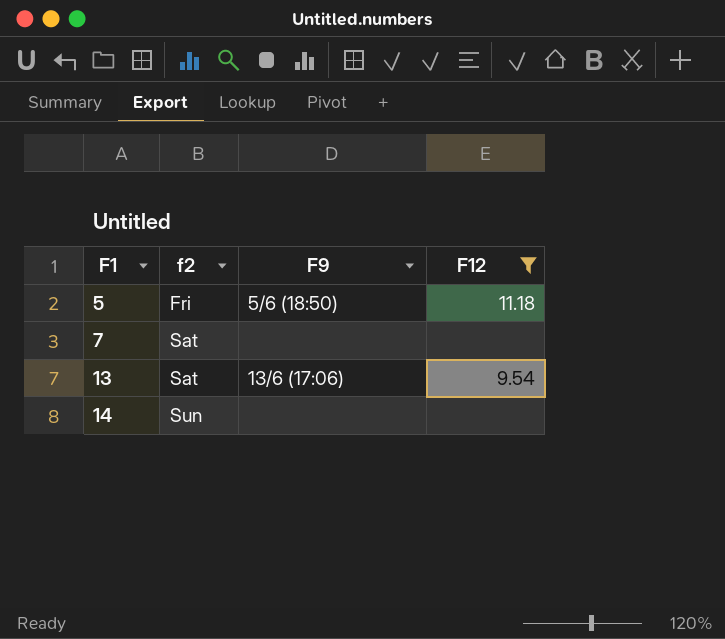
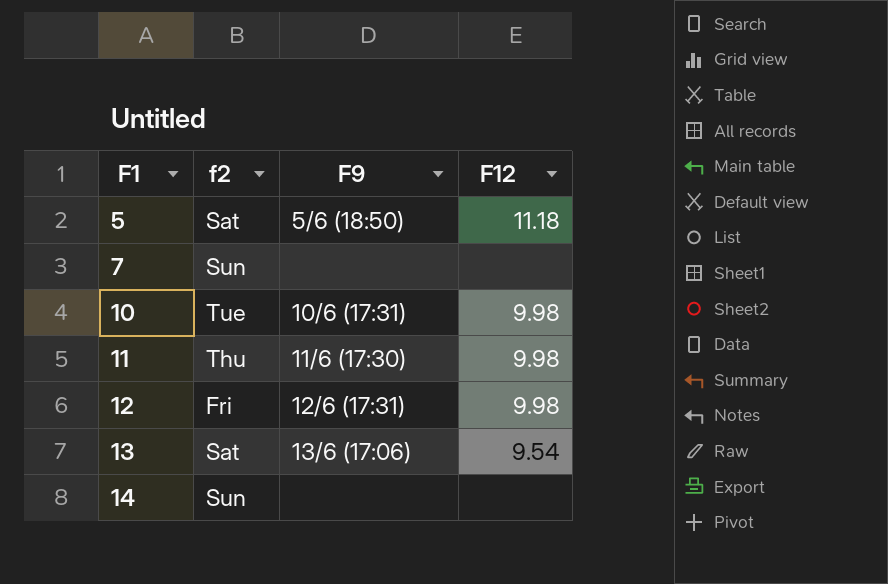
filter: F12 != 9.98 -> none
5 | f2: Fri -> Sat
7 | f2: Sat -> Sun

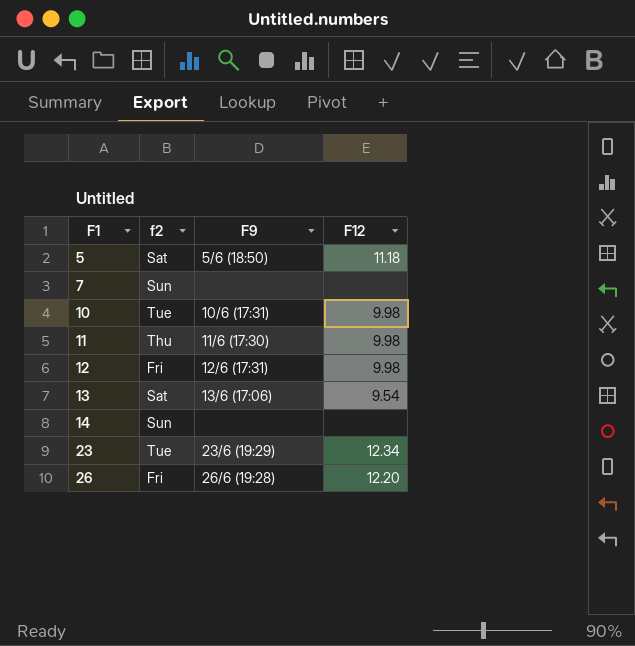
row 23: none -> Tue | 23/6 (19:29) | 12.34
row 26: none -> Fri | 26/6 (19:28) | 12.20

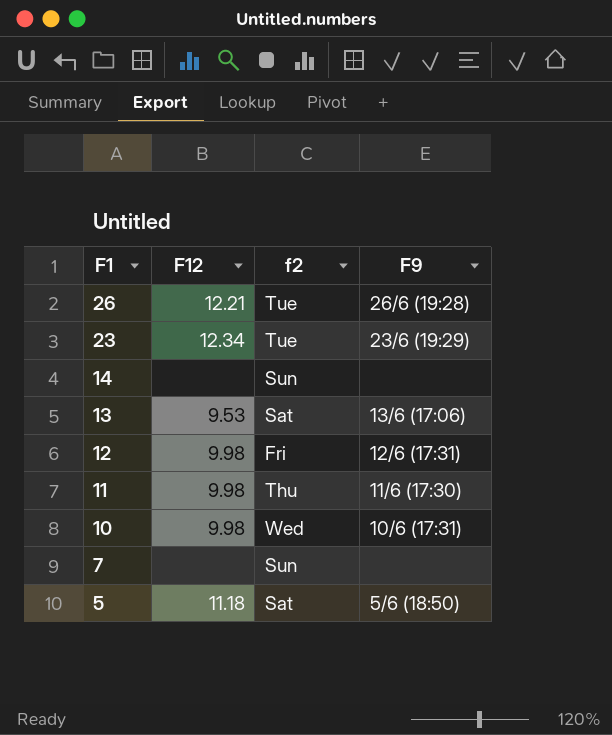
row order: F1 ascending -> F1 descending
column F12 | position: 4 -> 2
26 | F12: 12.20 -> 12.21
26 | f2: Fri -> Tue
13 | F12: 9.54 -> 9.53
10 | f2: Tue -> Wed

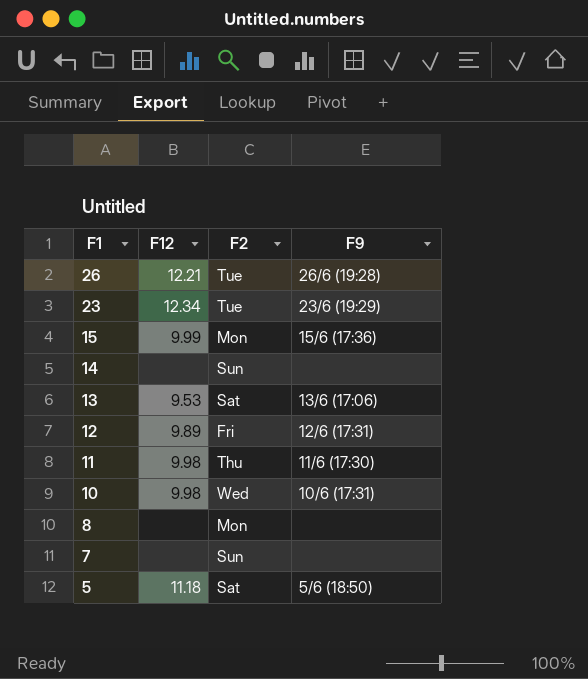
column name: f2 -> F2
row 15: none -> 9.99 | Mon | 15/6 (17:36)
12 | F12: 9.98 -> 9.89
row 8: none -> none | Mon | none

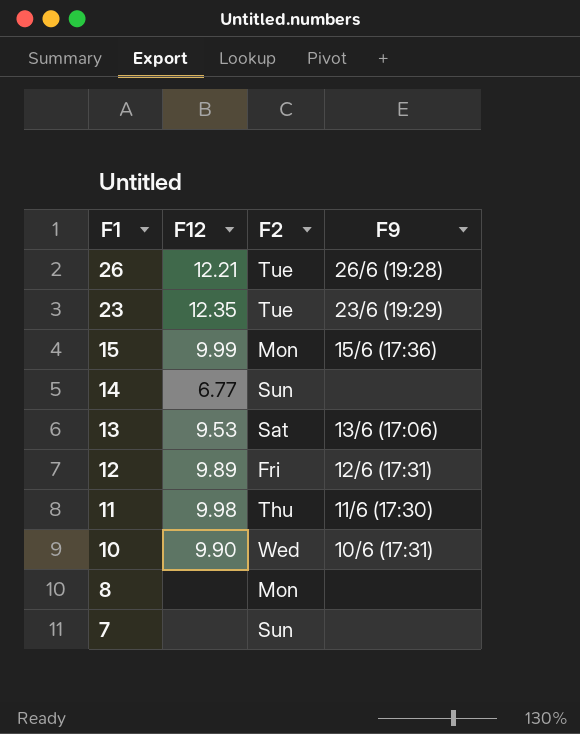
row 5: 11.18 | Sat | 5/6 (18:50) -> none
23 | F12: 12.34 -> 12.35
14 | F12: none -> 6.77
10 | F12: 9.98 -> 9.90

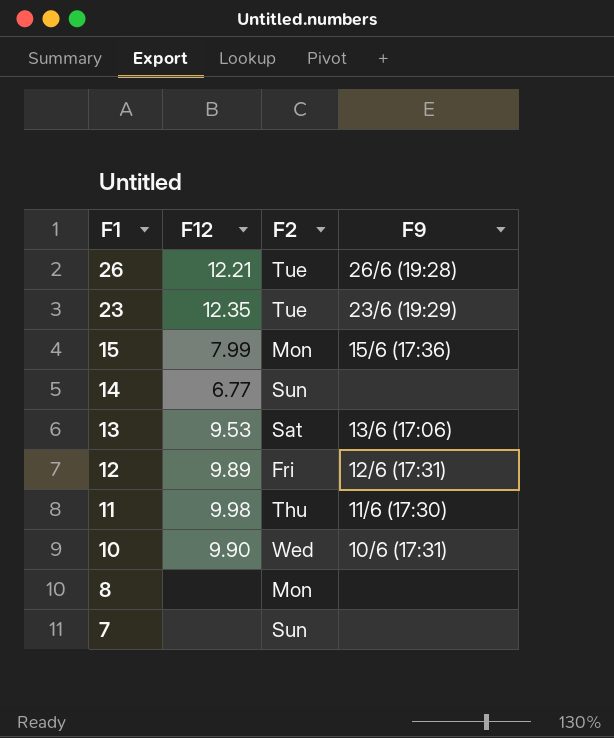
15 | F12: 9.99 -> 7.99

